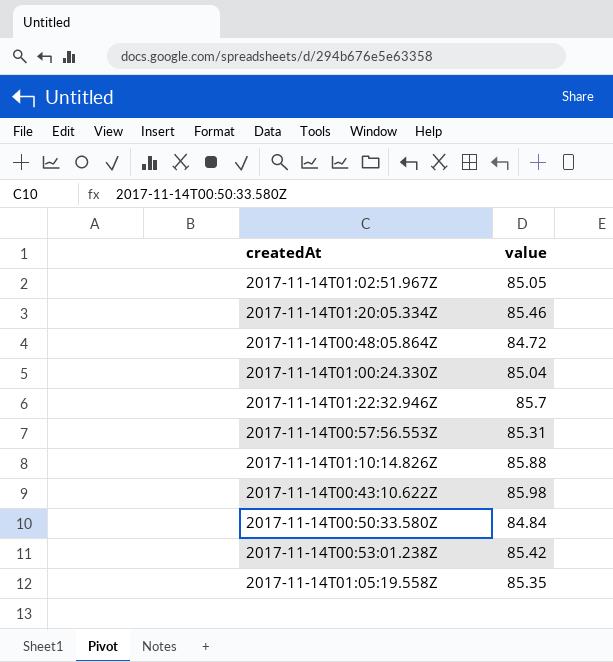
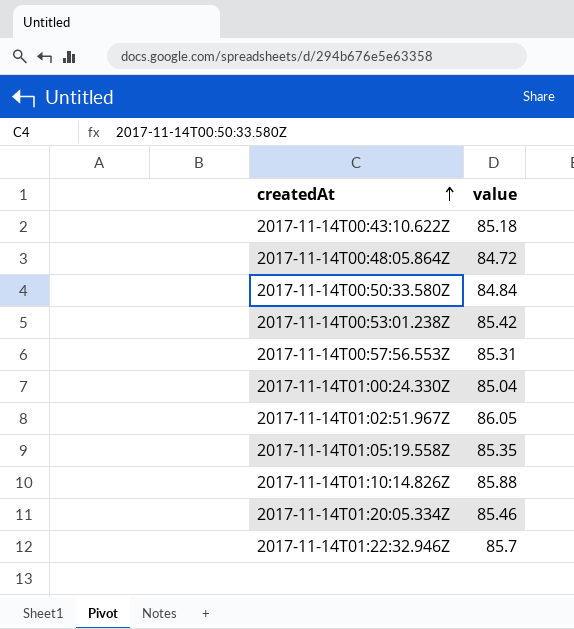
row order: none -> createdAt ascending
2017-11-14T00:43:10.622Z | value: 85.98 -> 85.18
2017-11-14T01:02:51.967Z | value: 85.05 -> 86.05

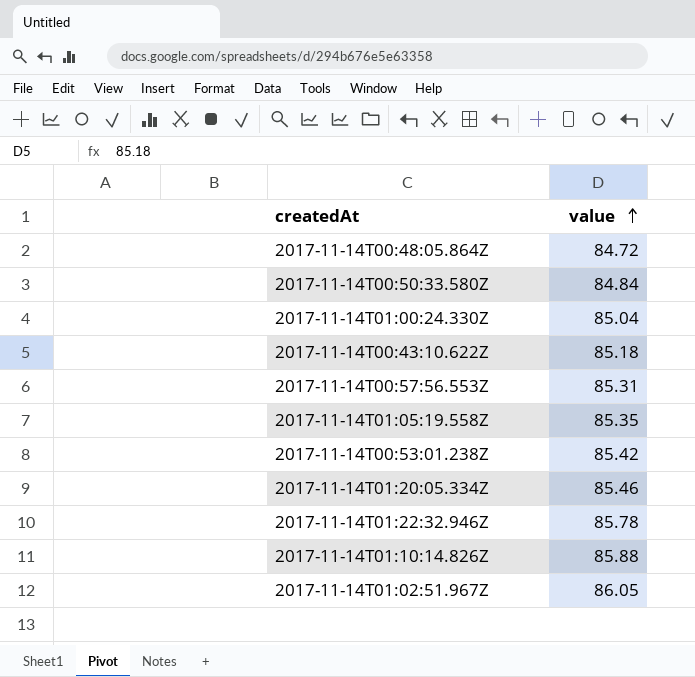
row order: createdAt ascending -> value ascending
2017-11-14T01:22:32.946Z | value: 85.7 -> 85.78

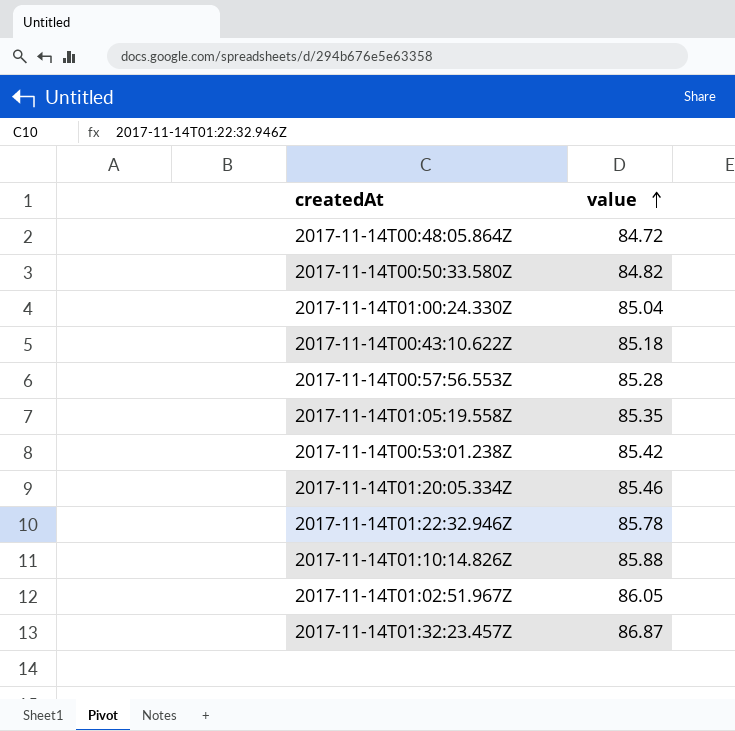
2017-11-14T00:50:33.580Z | value: 84.84 -> 84.82
2017-11-14T00:57:56.553Z | value: 85.31 -> 85.28
row 2017-11-14T01:32:23.457Z: none -> 86.87

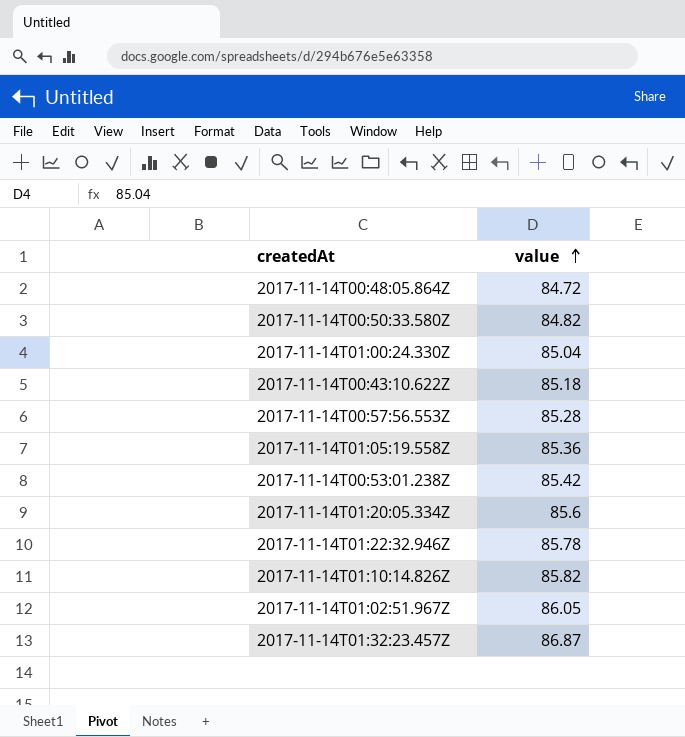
2017-11-14T01:05:19.558Z | value: 85.35 -> 85.36
2017-11-14T01:20:05.334Z | value: 85.46 -> 85.6
2017-11-14T01:10:14.826Z | value: 85.88 -> 85.82

